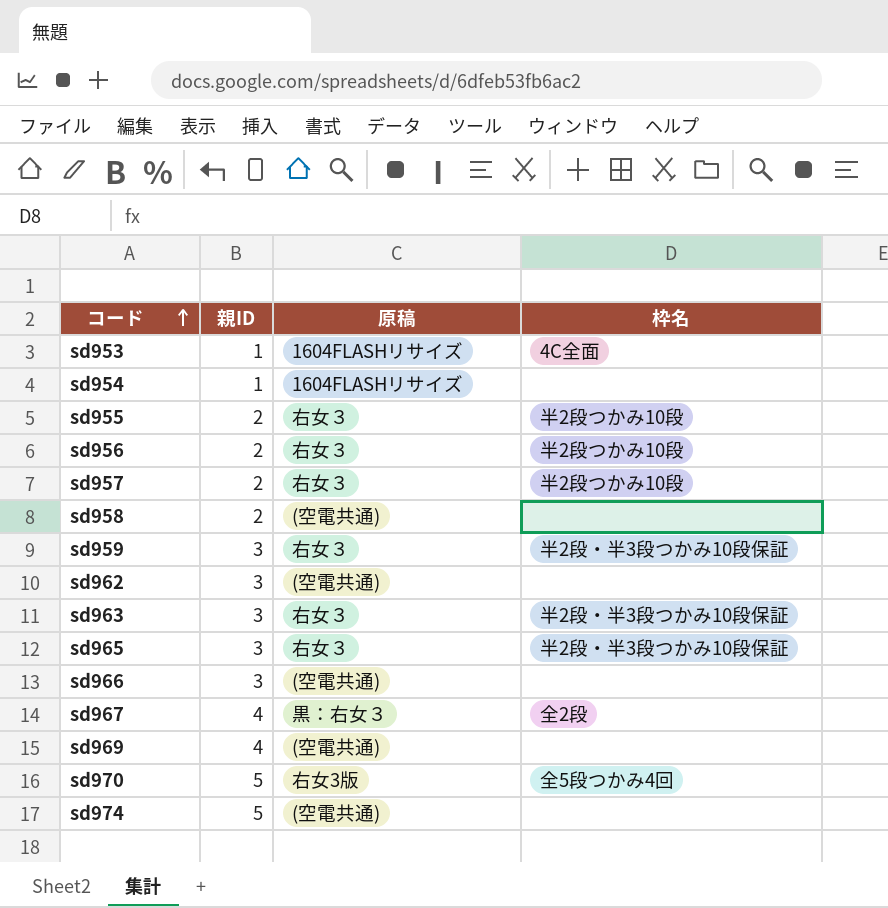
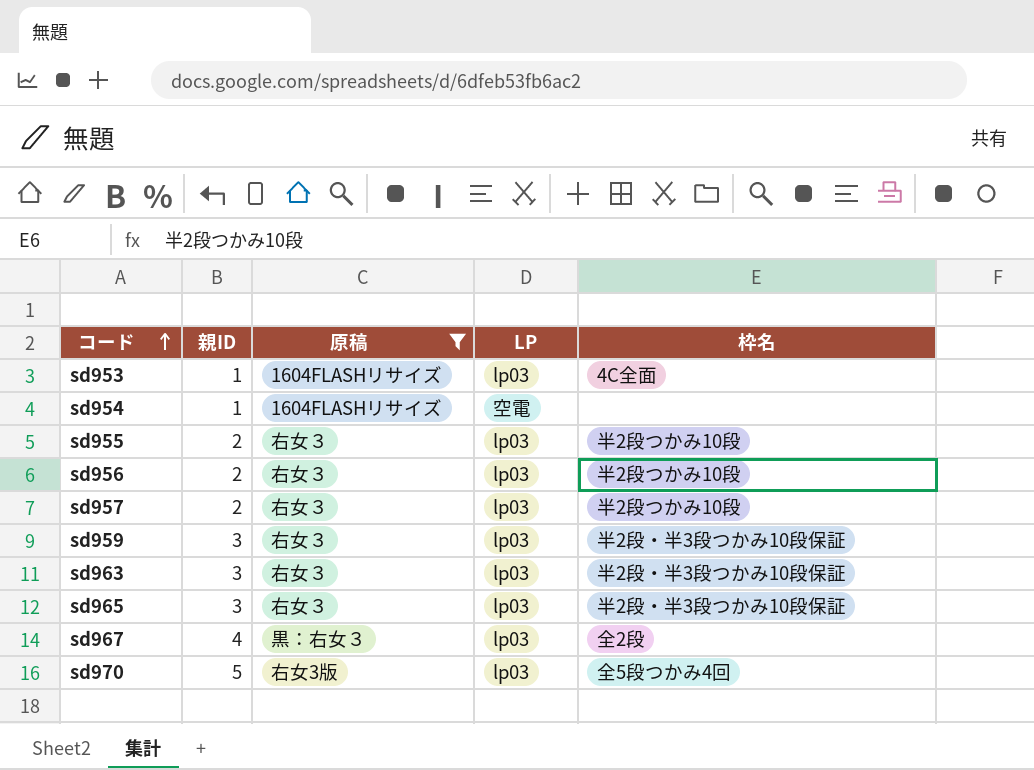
filter: none -> 原稿 != (空電共通)
column LP | position: none -> 4

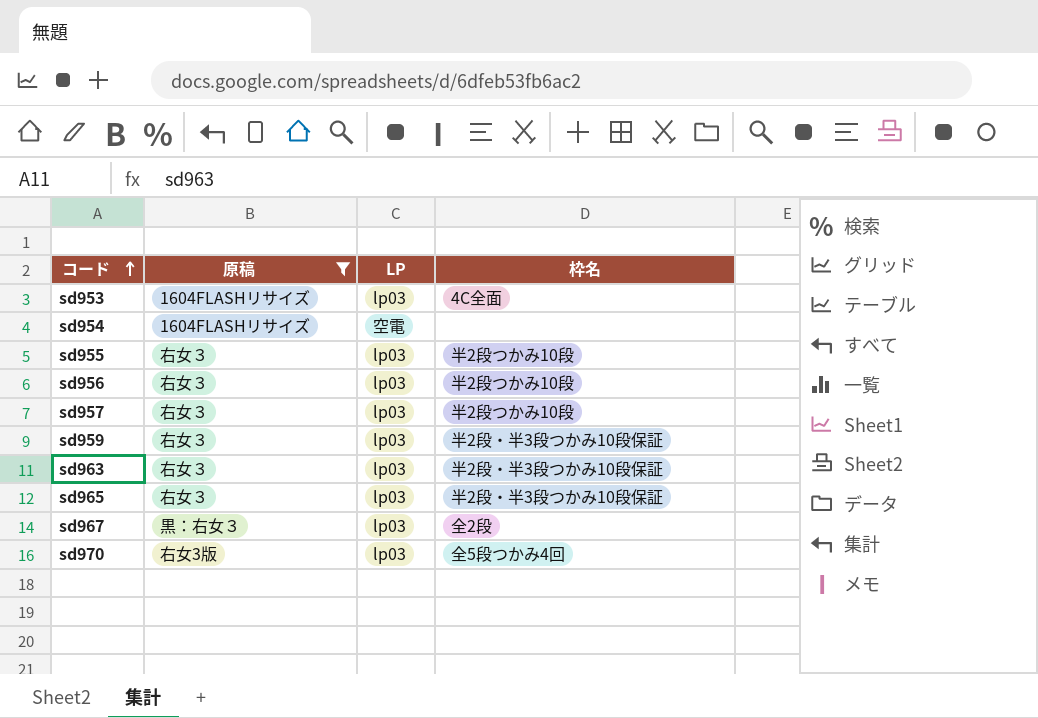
column 親ID | position: 2 -> none

